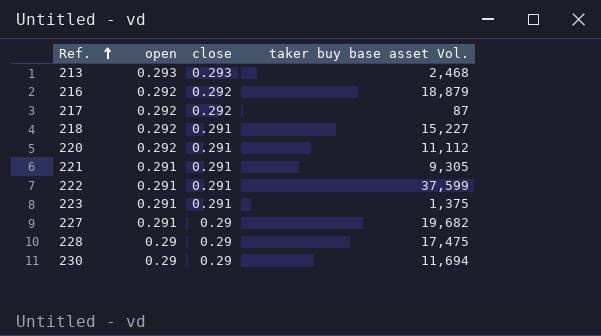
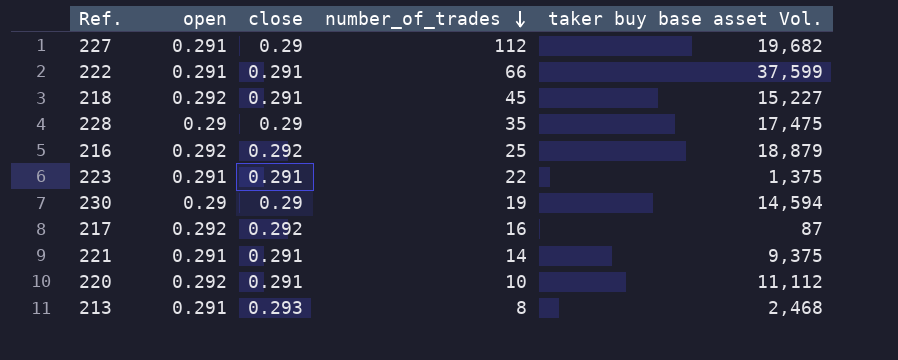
row order: Ref. ascending -> number_of_trades descending
column number_of_trades | position: none -> 4
230 | taker buy base asset Vol.: 11,694 -> 14,594
221 | taker buy base asset Vol.: 9,305 -> 9,375
213 | open: 0.293 -> 0.291

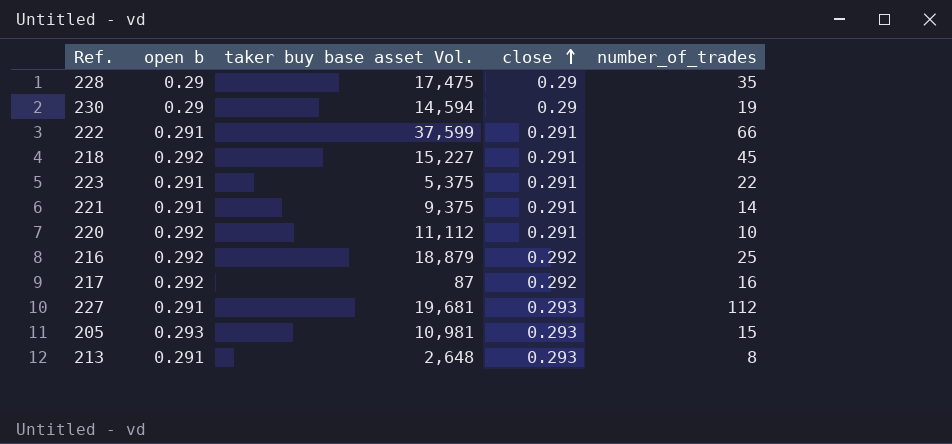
row order: number_of_trades descending -> close ascending
column name: open -> open b
column taker buy base asset Vol. | position: 5 -> 3
223 | taker buy base asset Vol.: 1,375 -> 5,375
227 | taker buy base asset Vol.: 19,682 -> 19,681
227 | close: 0.29 -> 0.293
row 205: none -> 0.293 | 10,981 | 0.293 | 15
213 | taker buy base asset Vol.: 2,468 -> 2,648

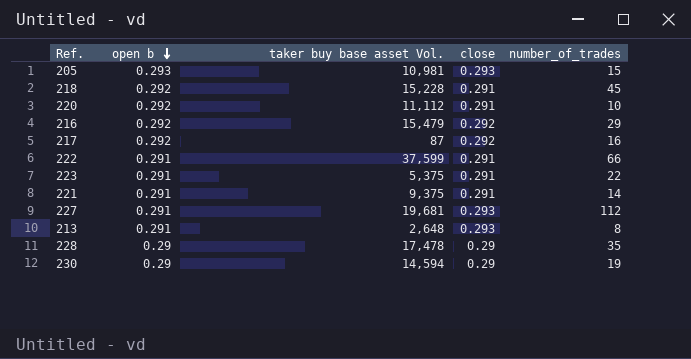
row order: close ascending -> open b descending
218 | taker buy base asset Vol.: 15,227 -> 15,228
216 | taker buy base asset Vol.: 18,879 -> 15,479
216 | number_of_trades: 25 -> 29
228 | taker buy base asset Vol.: 17,475 -> 17,478

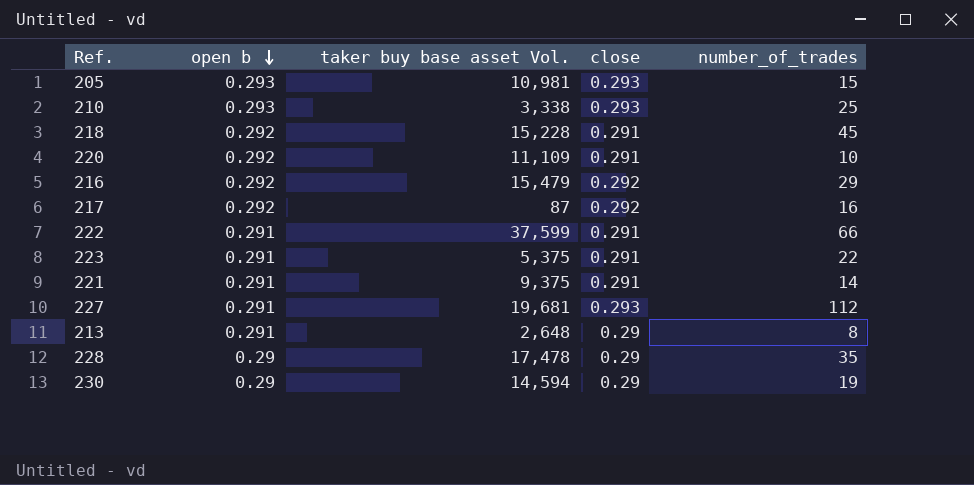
row 210: none -> 0.293 | 3,338 | 0.293 | 25
220 | taker buy base asset Vol.: 11,112 -> 11,109
213 | close: 0.293 -> 0.29

